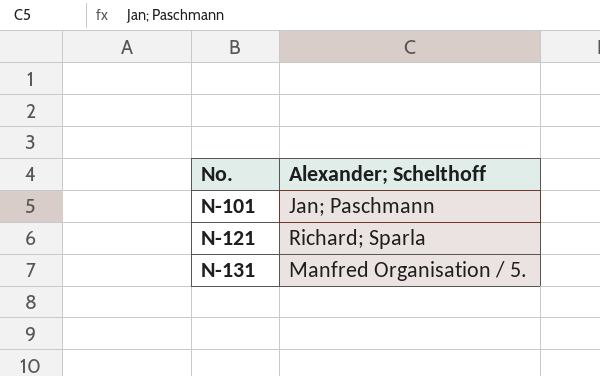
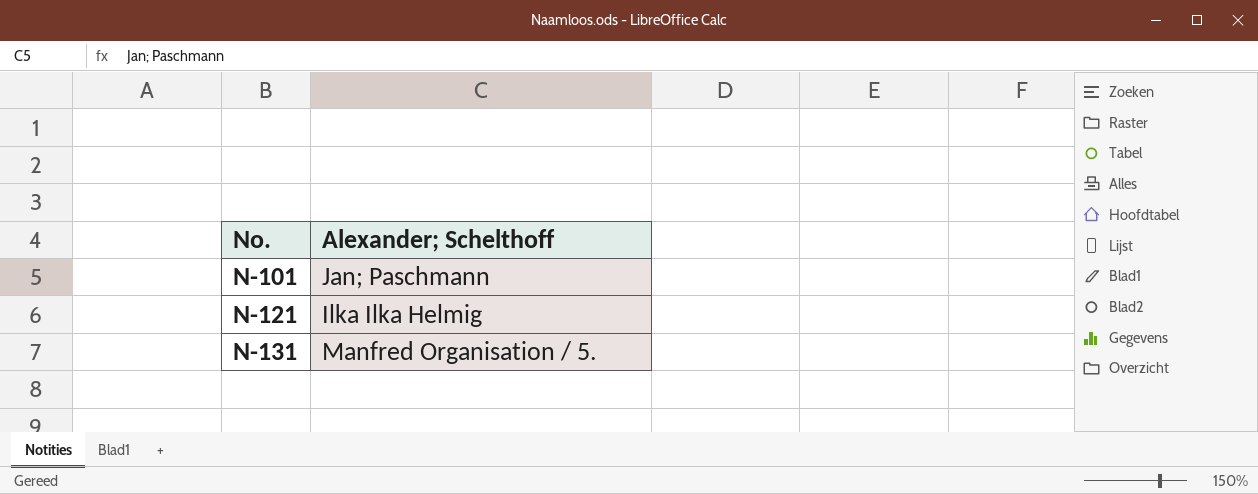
N-121 | Alexander; Schelthoff: Richard; Sparla -> Ilka Ilka Helmig

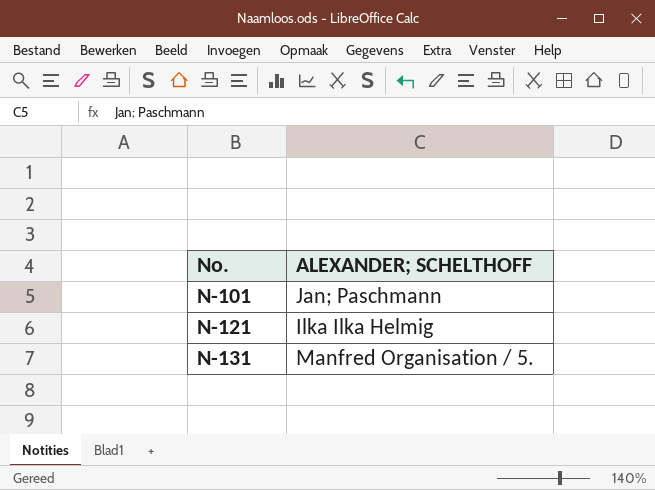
column name: Alexander; Schelthoff -> ALEXANDER; SCHELTHOFF

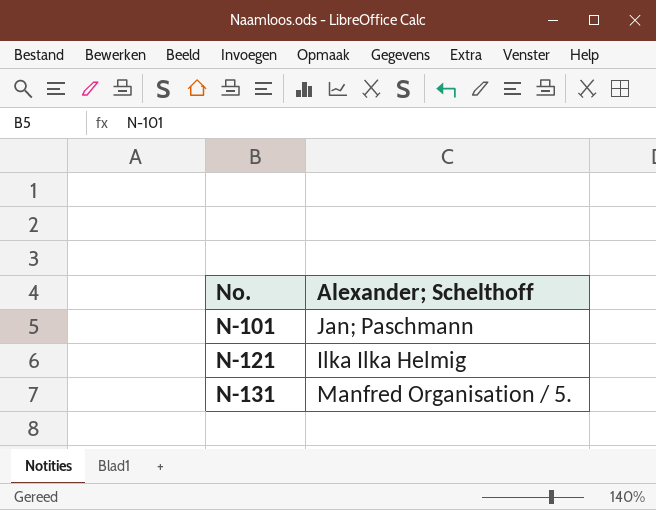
column name: ALEXANDER; SCHELTHOFF -> Alexander; Schelthoff

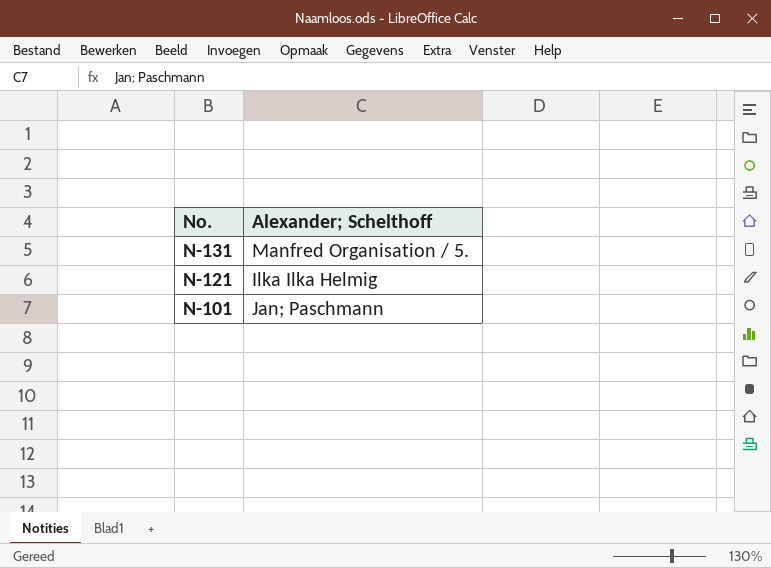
row order: No. ascending -> No. descending

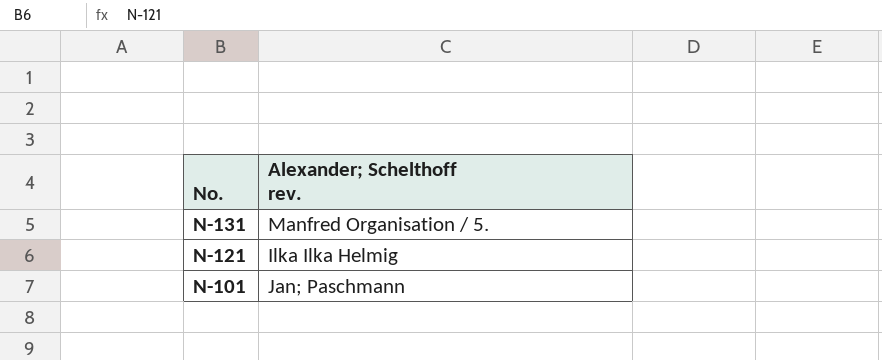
column name: Alexander; Schelthoff -> Alexander; Schelthoff rev.

